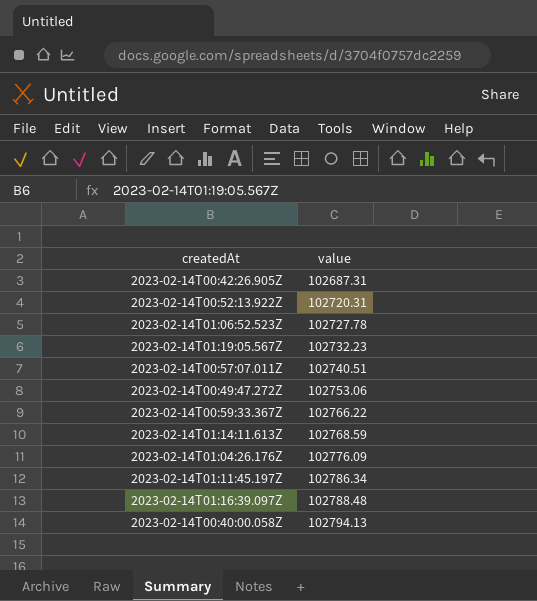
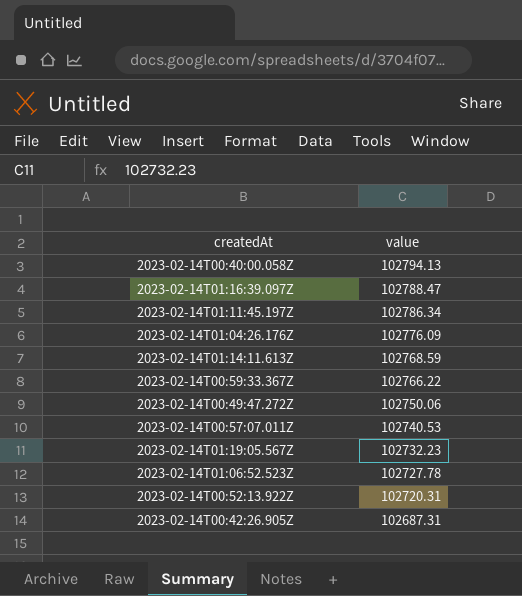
row order: value ascending -> value descending
2023-02-14T01:16:39.097Z | value: 102788.48 -> 102788.47
2023-02-14T00:49:47.272Z | value: 102753.06 -> 102750.06
2023-02-14T00:57:07.011Z | value: 102740.51 -> 102740.53

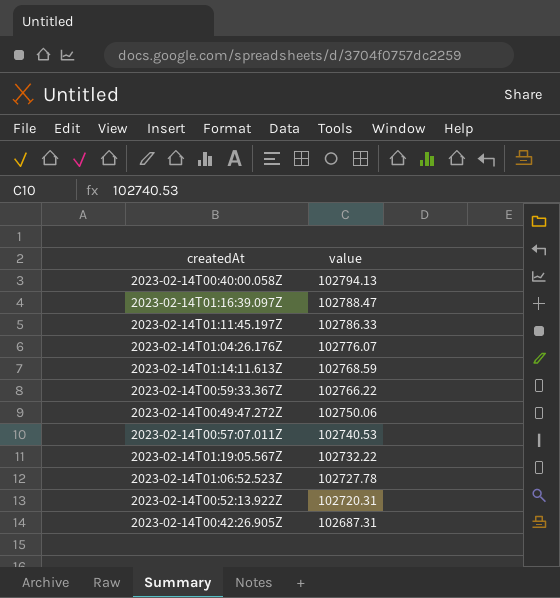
2023-02-14T01:11:45.197Z | value: 102786.34 -> 102786.33
2023-02-14T01:04:26.176Z | value: 102776.09 -> 102776.07
2023-02-14T01:19:05.567Z | value: 102732.23 -> 102732.22

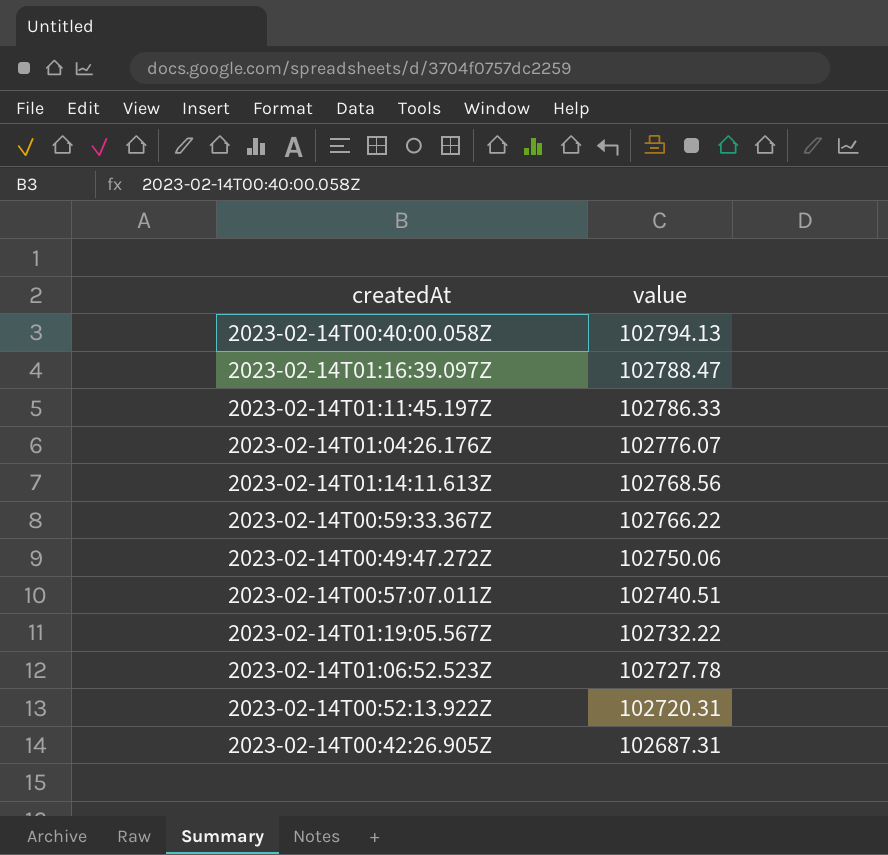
2023-02-14T01:14:11.613Z | value: 102768.59 -> 102768.56
2023-02-14T00:57:07.011Z | value: 102740.53 -> 102740.51

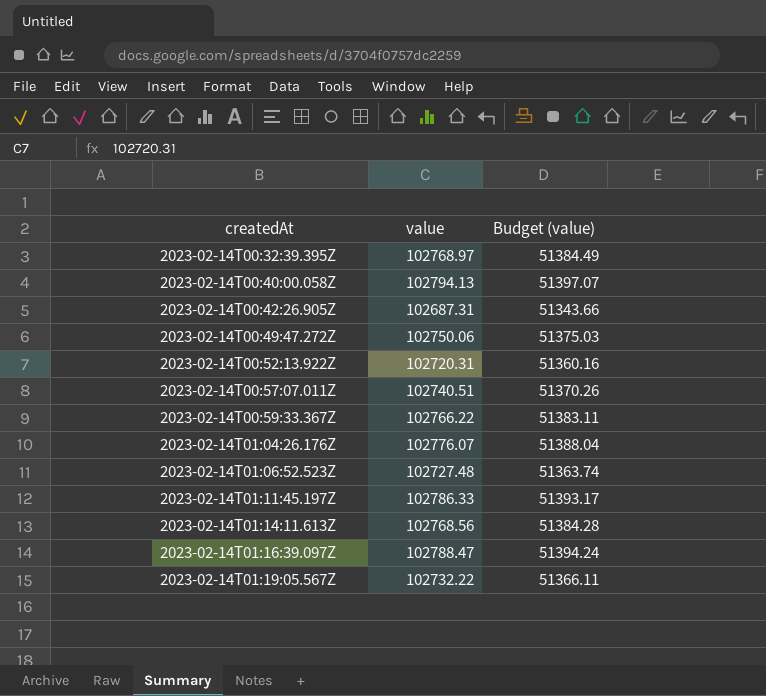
row order: value descending -> createdAt ascending
column Budget (value) | formula: none -> [value] * 0.5
row 2023-02-14T00:32:39.395Z: none -> 102768.97 | 51384.49
2023-02-14T01:06:52.523Z | value: 102727.78 -> 102727.48

